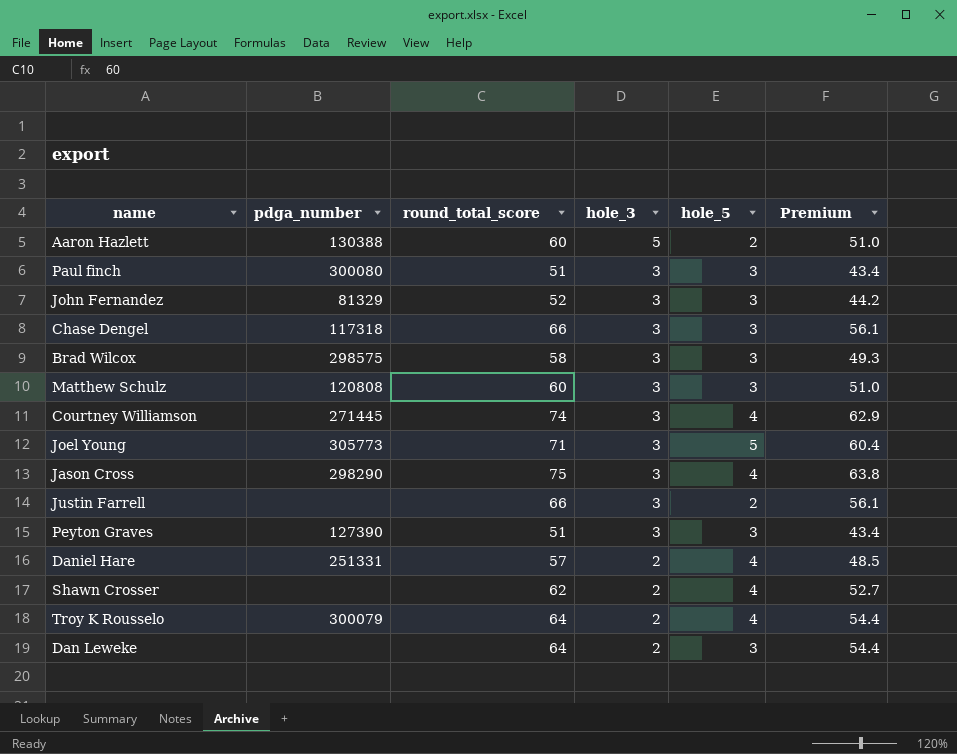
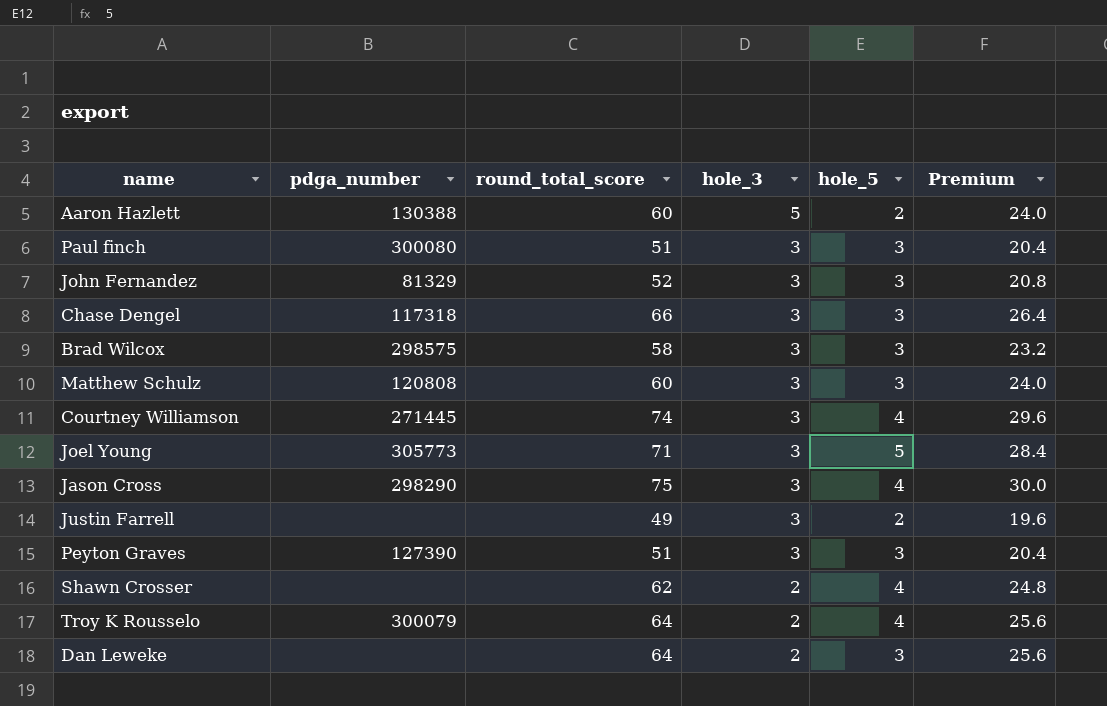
column Premium | formula: [round_total_score] * 0.85 -> [round_total_score] * 0.4
row Daniel Hare: 251331 | 57 | 2 | 4 | 48.5 -> none
Justin Farrell | round_total_score: 66 -> 49

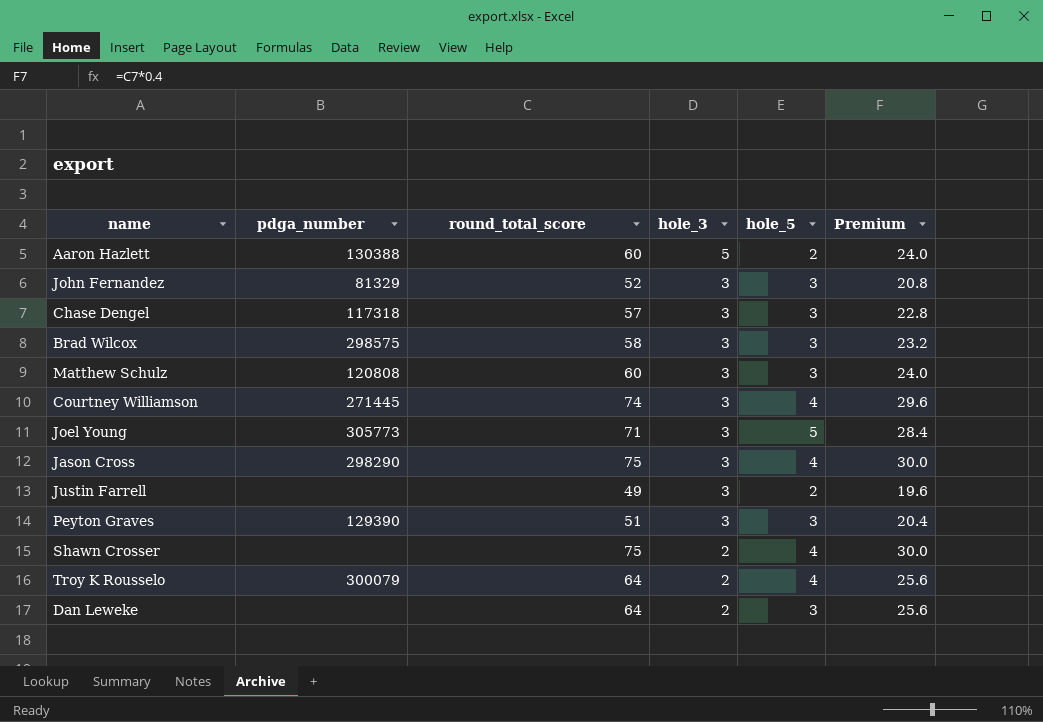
row Paul finch: 300080 | 51 | 3 | 3 | 20.4 -> none
Chase Dengel | round_total_score: 66 -> 57
Chase Dengel | Premium: 26.4 -> 22.8
Peyton Graves | pdga_number: 127390 -> 129390
Shawn Crosser | round_total_score: 62 -> 75
Shawn Crosser | Premium: 24.8 -> 30.0

